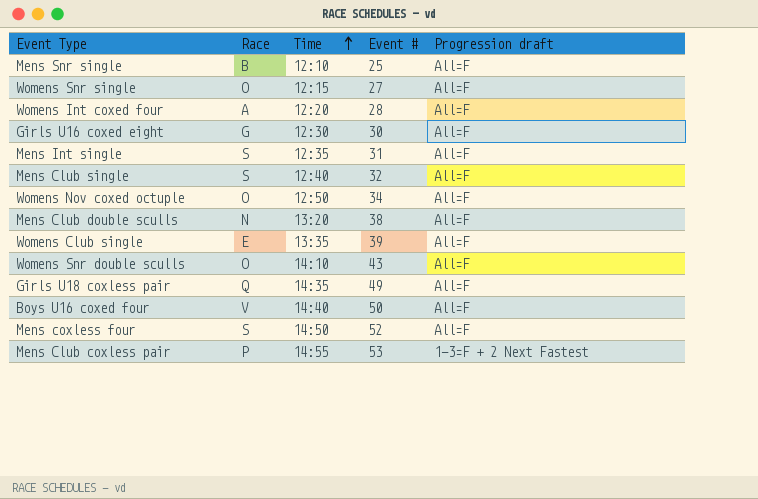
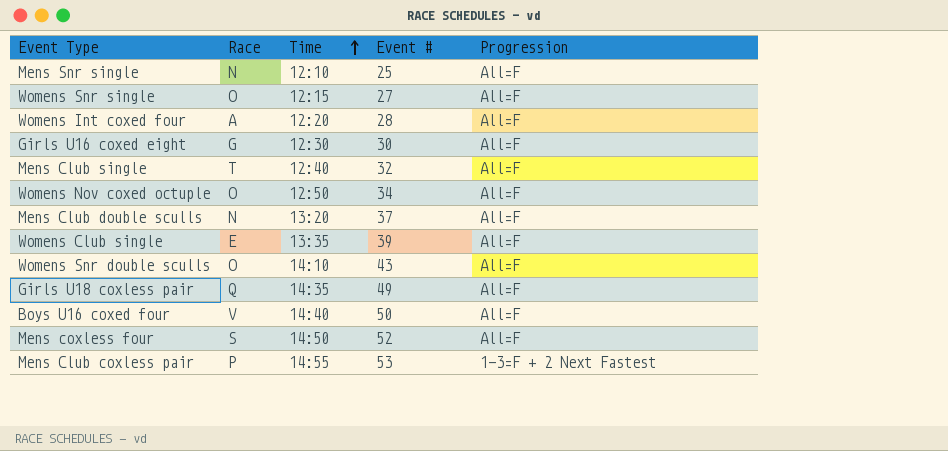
column name: Progression draft -> Progression
row Mens Int single: S | 12:35 | 31 | All=F -> none
Mens Snr single | Race: B -> N
Mens Club single | Race: S -> T
Mens Club double sculls | Event #: 38 -> 37

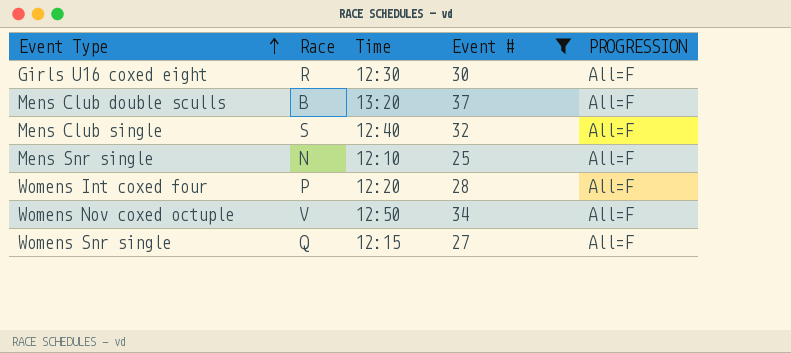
filter: none -> Event # <= 37
row order: Time ascending -> Event Type ascending
column name: Progression -> PROGRESSION
Girls U16 coxed eight | Race: G -> R
Mens Club double sculls | Race: N -> B
Mens Club single | Race: T -> S
Womens Int coxed four | Race: A -> P
Womens Nov coxed octuple | Race: O -> V
Womens Snr single | Race: O -> Q

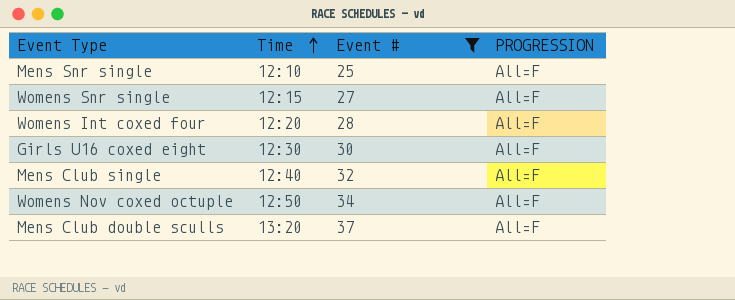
row order: Event Type ascending -> Time ascending
column Race | position: 2 -> none

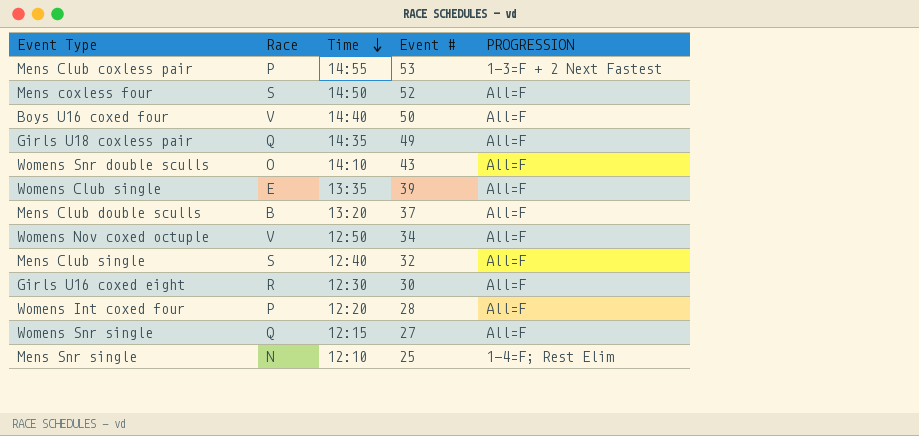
filter: Event # <= 37 -> none
row order: Time ascending -> Time descending
column Race | position: none -> 2
Mens Snr single | PROGRESSION: All=F -> 1-4=F; Rest Elim

